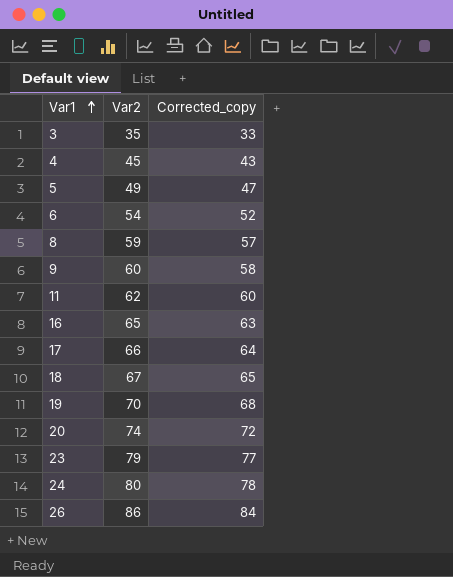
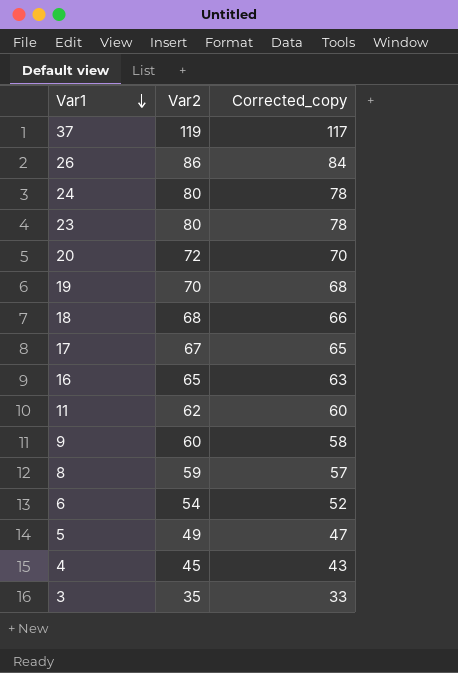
row order: Var1 ascending -> Var1 descending
row 37: none -> 119 | 117
23 | Var2: 79 -> 80
23 | Corrected_copy: 77 -> 78
20 | Var2: 74 -> 72
20 | Corrected_copy: 72 -> 70
18 | Var2: 67 -> 68
18 | Corrected_copy: 65 -> 66
17 | Var2: 66 -> 67
17 | Corrected_copy: 64 -> 65

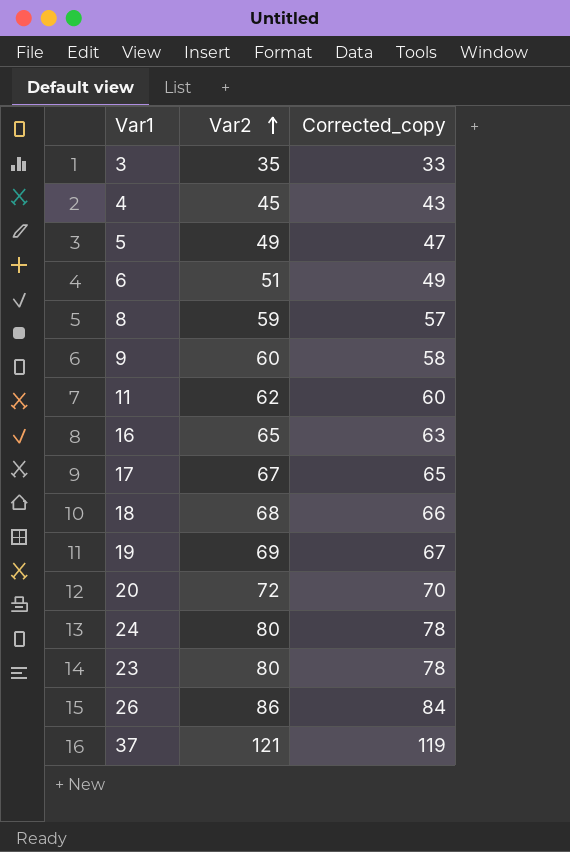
row order: Var1 descending -> Var2 ascending
6 | Var2: 54 -> 51
6 | Corrected_copy: 52 -> 49
19 | Var2: 70 -> 69
19 | Corrected_copy: 68 -> 67
37 | Var2: 119 -> 121
37 | Corrected_copy: 117 -> 119

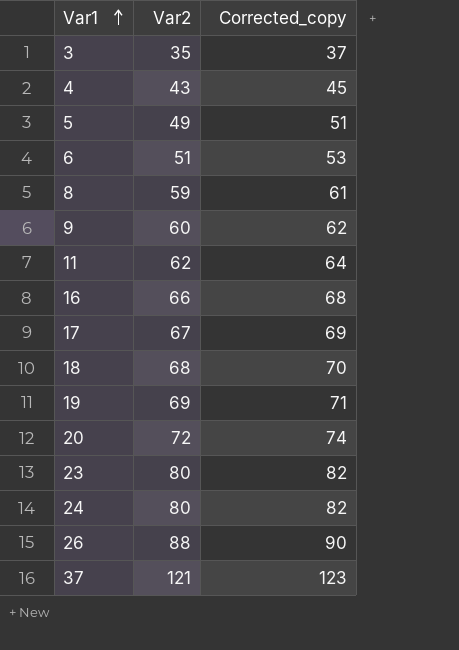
row order: Var2 ascending -> Var1 ascending
column Corrected_copy | formula: [Var2] - 2 -> [Var2] + 2
4 | Var2: 45 -> 43
16 | Var2: 65 -> 66
26 | Var2: 86 -> 88

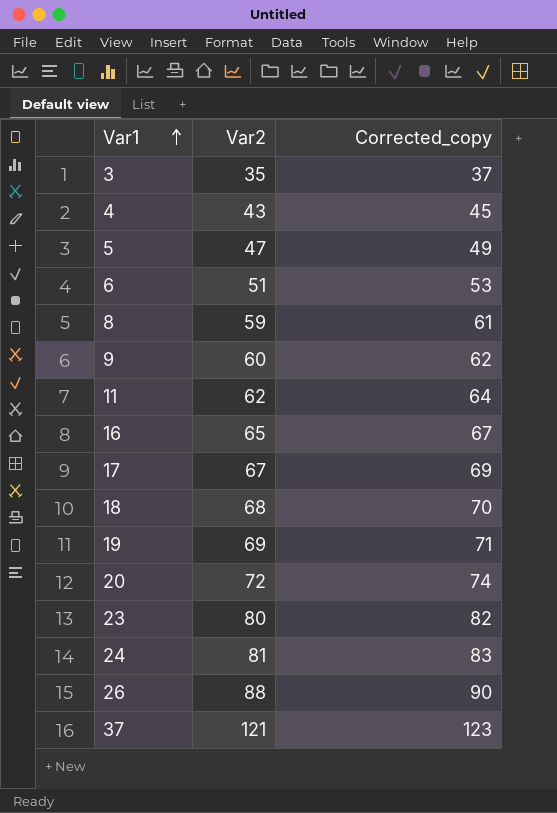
5 | Var2: 49 -> 47
5 | Corrected_copy: 51 -> 49
16 | Var2: 66 -> 65
16 | Corrected_copy: 68 -> 67
24 | Var2: 80 -> 81
24 | Corrected_copy: 82 -> 83

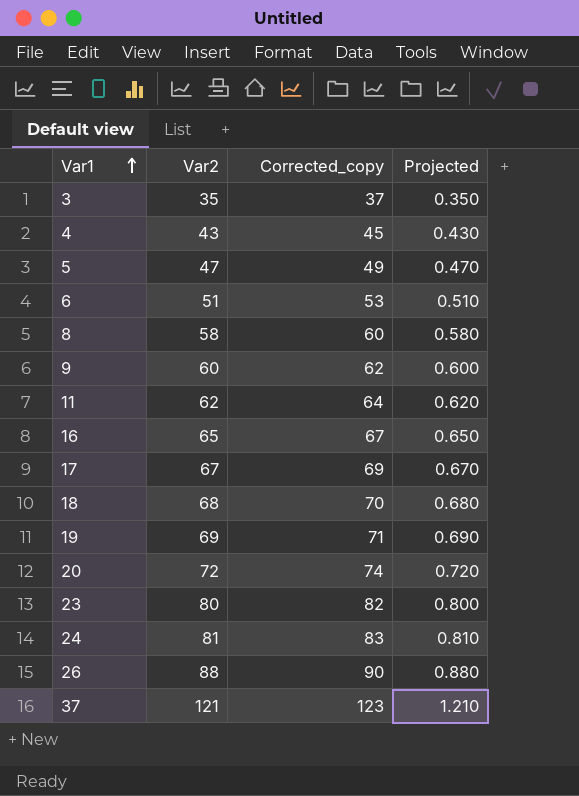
column Projected | formula: none -> [Var2] * 0.01
8 | Var2: 59 -> 58
8 | Corrected_copy: 61 -> 60

